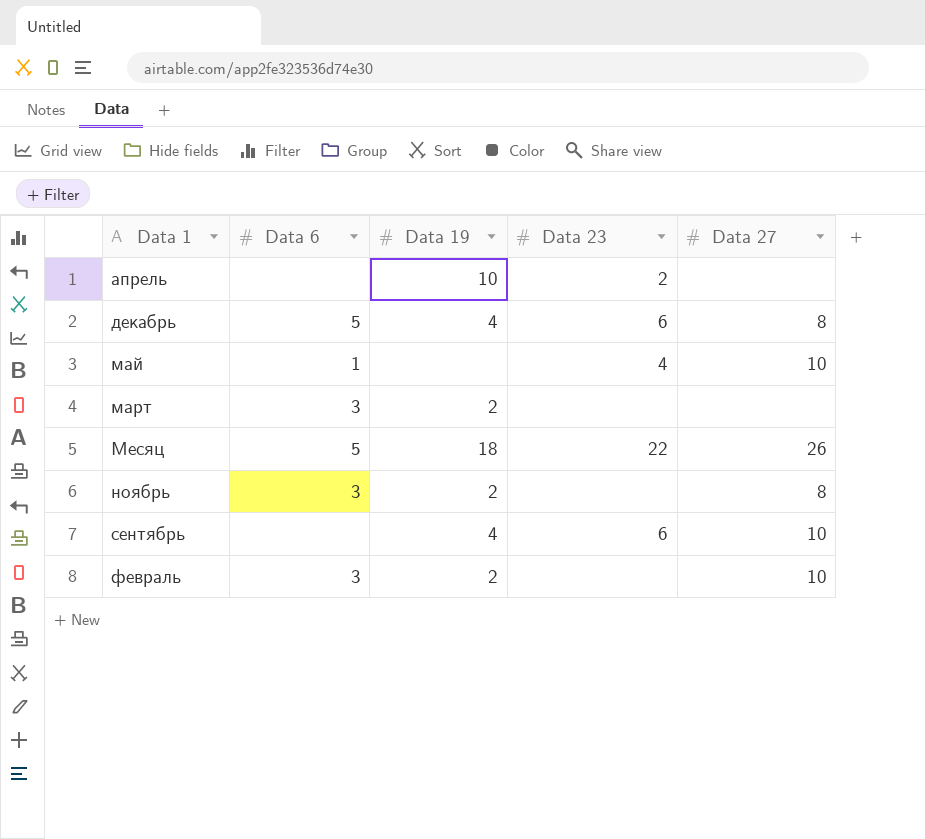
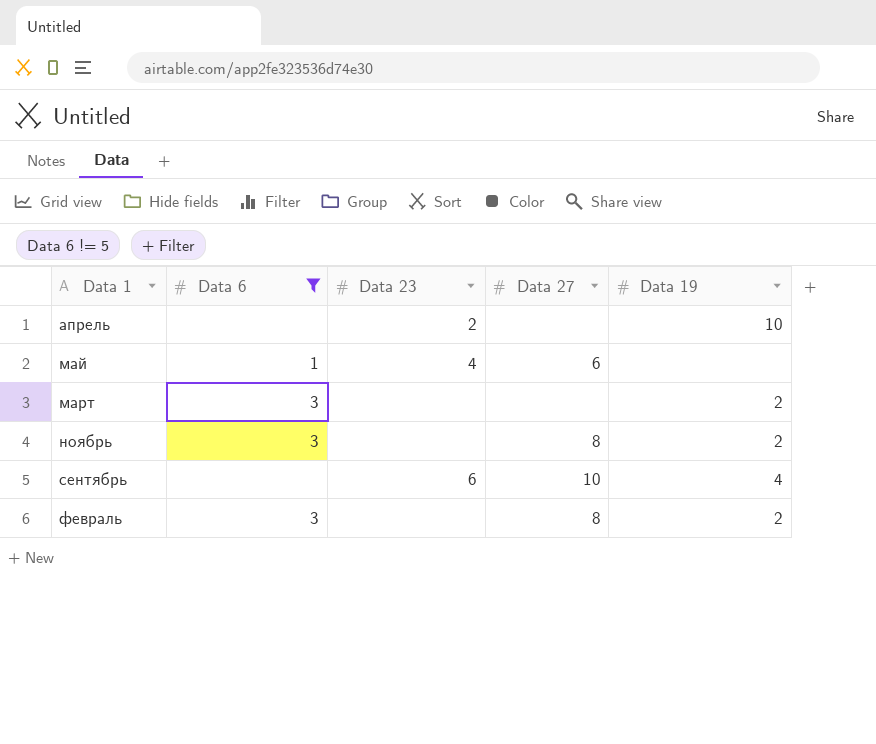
filter: none -> Data 6 != 5
column Data 19 | position: 3 -> 5
май | Data 27: 10 -> 6
февраль | Data 27: 10 -> 8

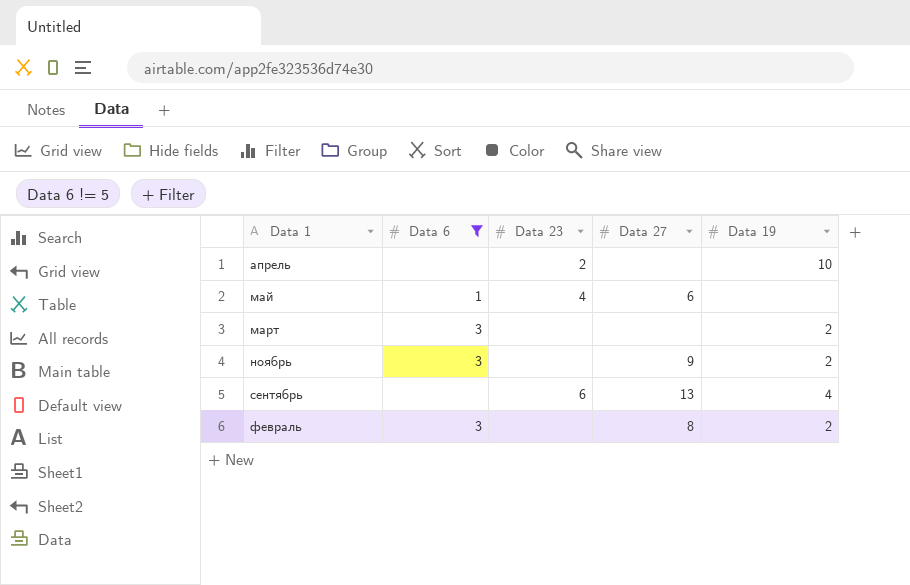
ноябрь | Data 27: 8 -> 9
сентябрь | Data 27: 10 -> 13

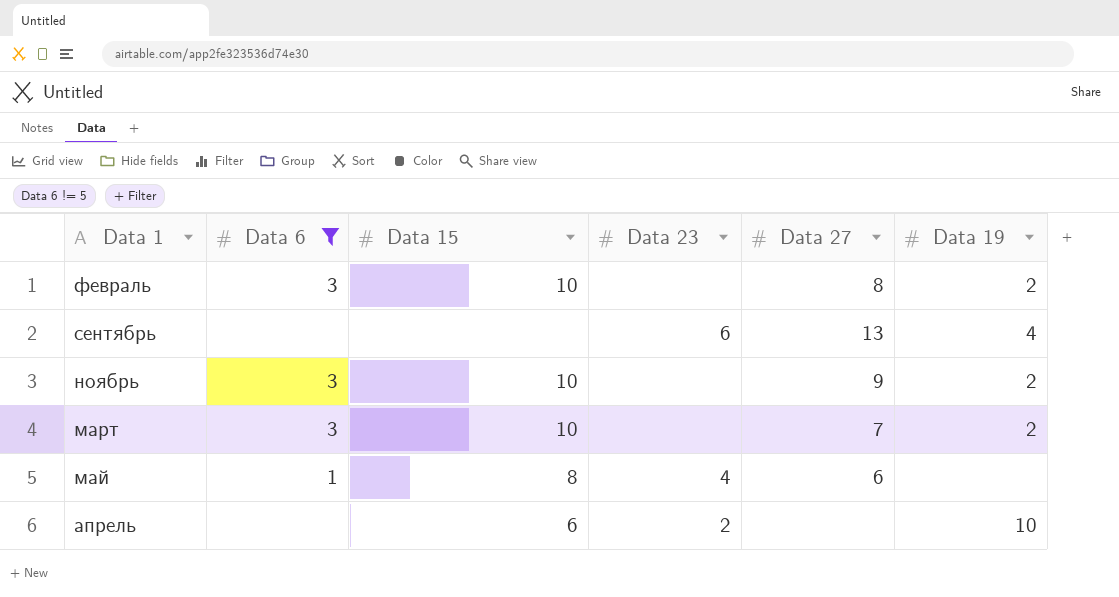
row order: Data 1 ascending -> Data 1 descending
column Data 15 | position: none -> 3
март | Data 27: none -> 7

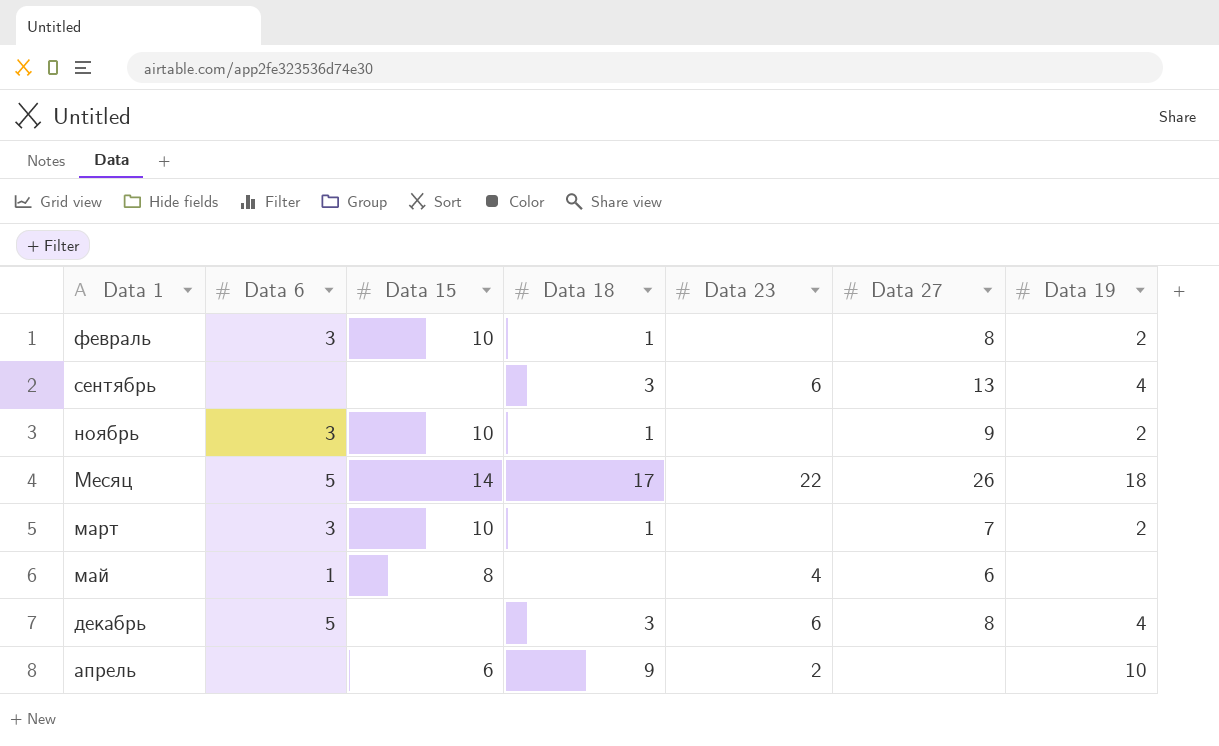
filter: Data 6 != 5 -> none
column Data 18 | position: none -> 4

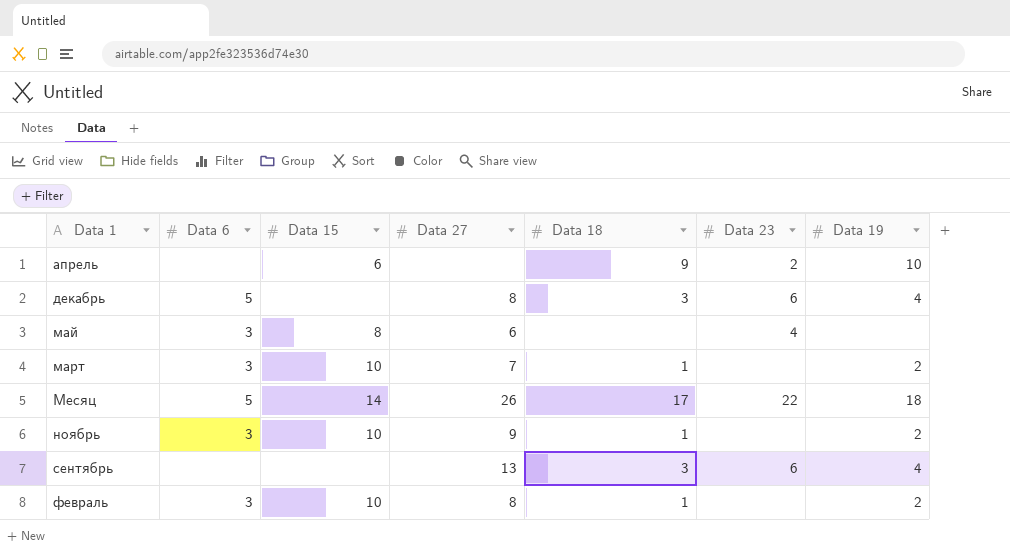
row order: Data 1 descending -> Data 1 ascending
column Data 27 | position: 6 -> 4
май | Data 6: 1 -> 3

